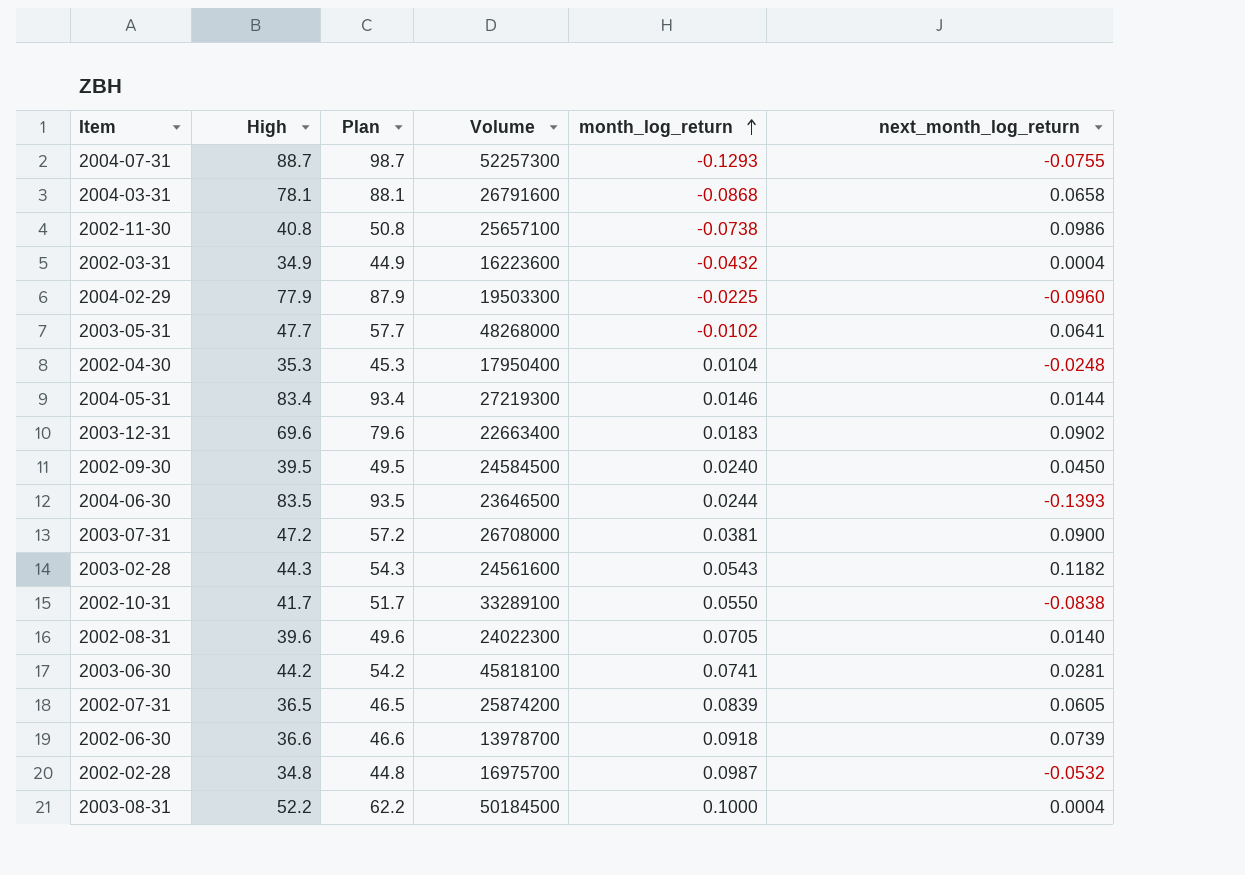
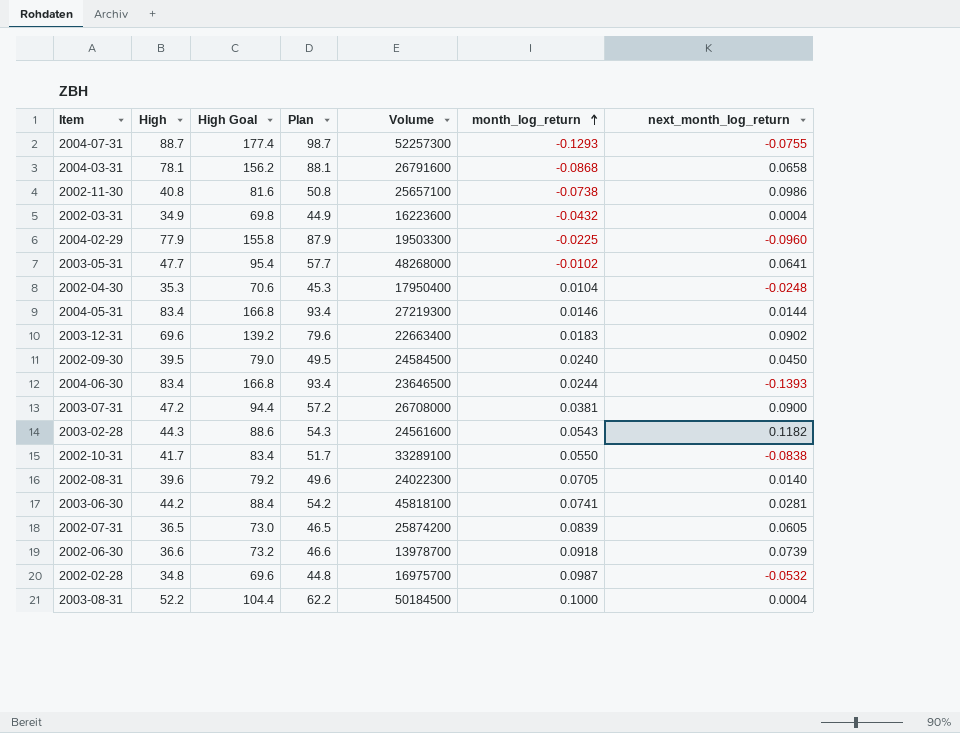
column High Goal | formula: none -> [High] * 2
2004-06-30 | High: 83.5 -> 83.4
2004-06-30 | Plan: 93.5 -> 93.4

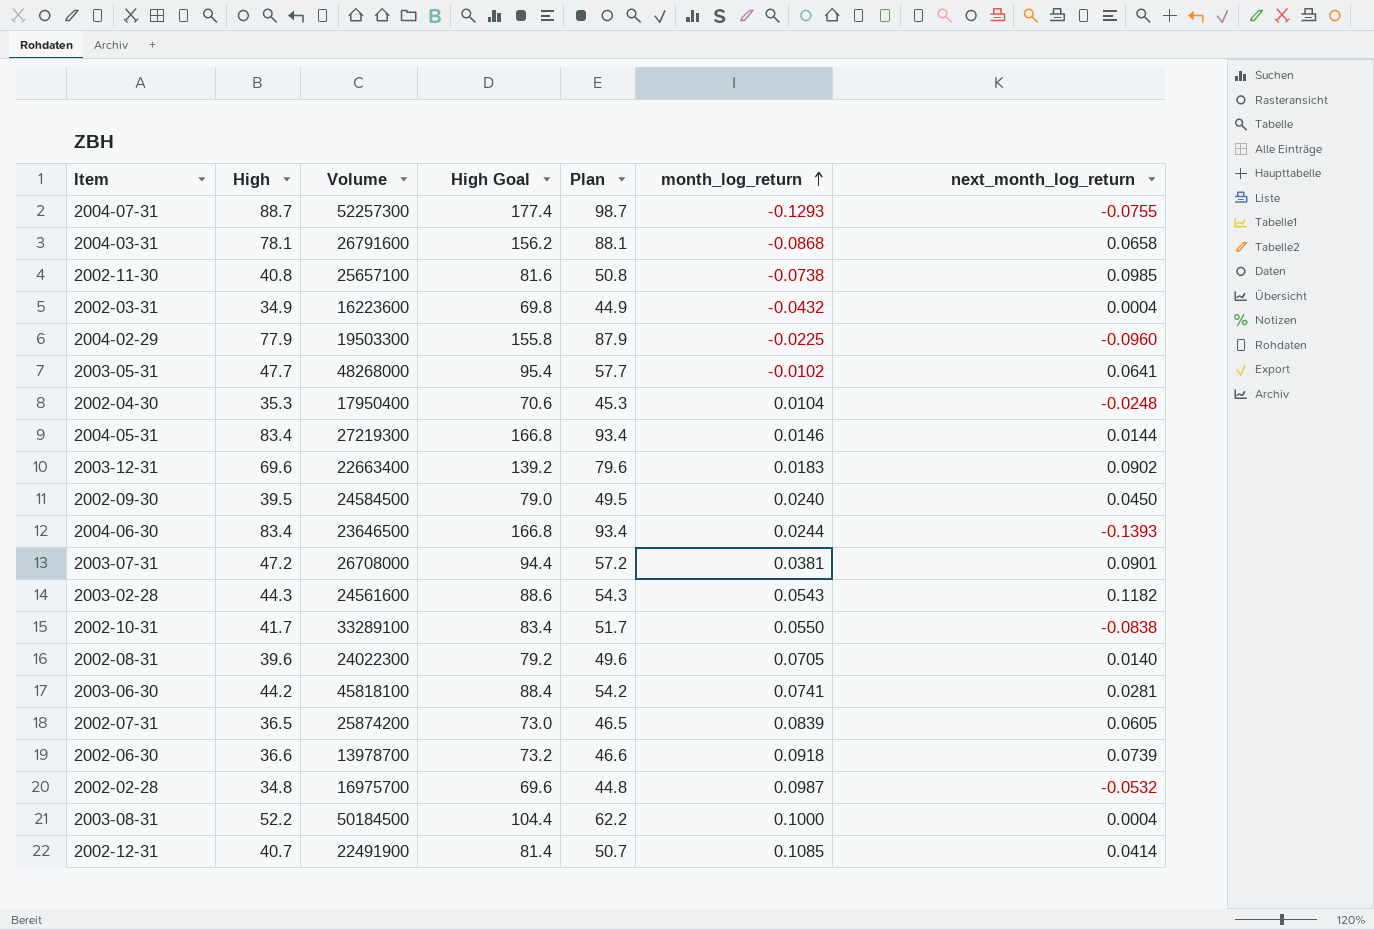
column Volume | position: 5 -> 3
2002-11-30 | next_month_log_return: 0.0986 -> 0.0985
2003-07-31 | next_month_log_return: 0.0900 -> 0.0901
row 2002-12-31: none -> 40.7 | 22491900 | 81.4 | 50.7 | 0.1085 | 0.0414

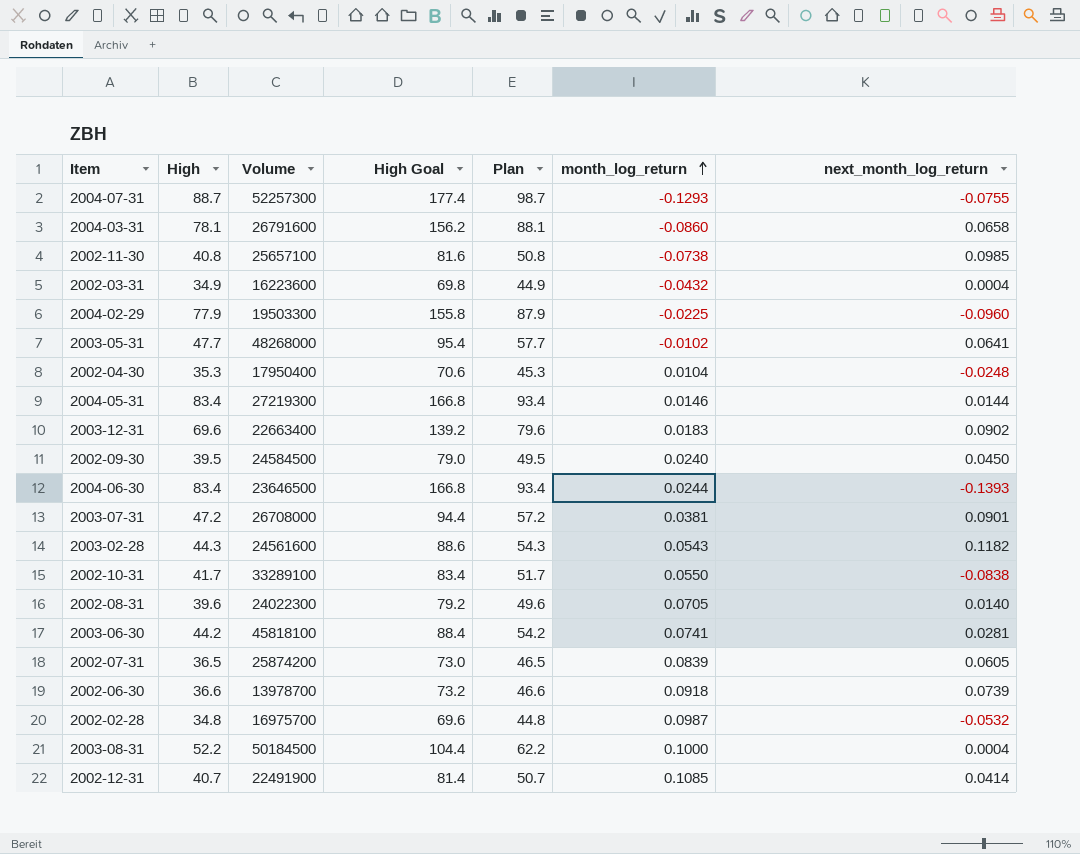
2004-03-31 | month_log_return: -0.0868 -> -0.0860

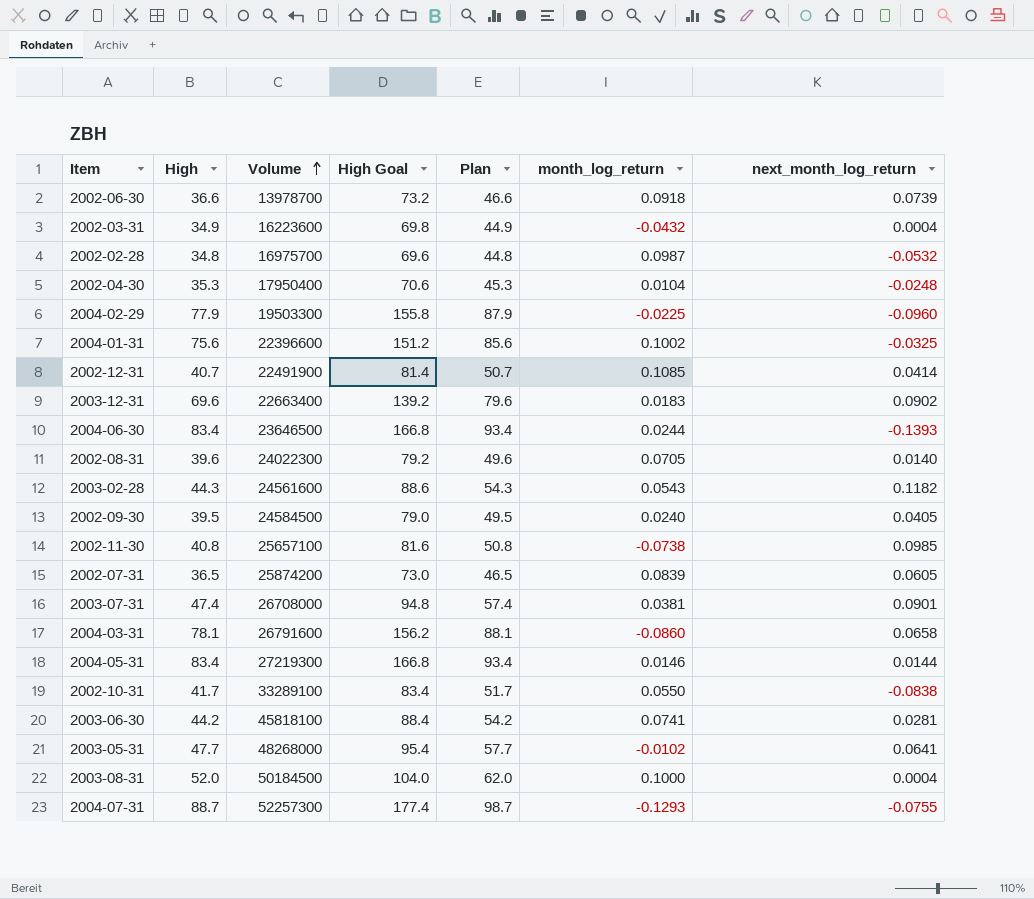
row order: month_log_return ascending -> Volume ascending
row 2004-01-31: none -> 75.6 | 22396600 | 151.2 | 85.6 | 0.1002 | -0.0325
2002-09-30 | next_month_log_return: 0.0450 -> 0.0405
2003-07-31 | High: 47.2 -> 47.4
2003-07-31 | High Goal: 94.4 -> 94.8
2003-07-31 | Plan: 57.2 -> 57.4
2003-08-31 | High: 52.2 -> 52.0
2003-08-31 | High Goal: 104.4 -> 104.0
2003-08-31 | Plan: 62.2 -> 62.0

